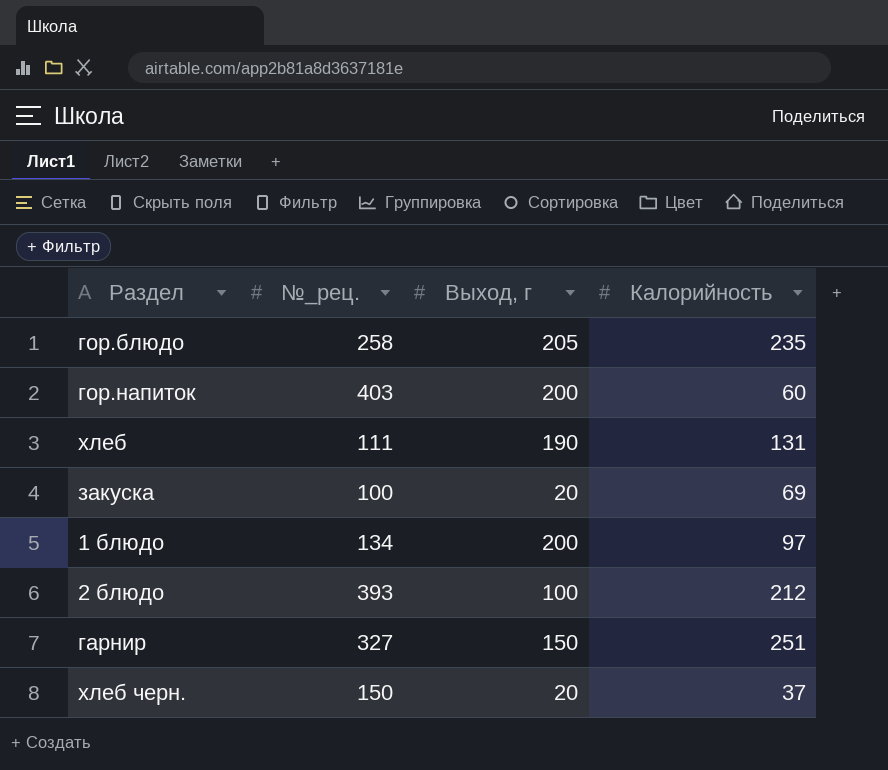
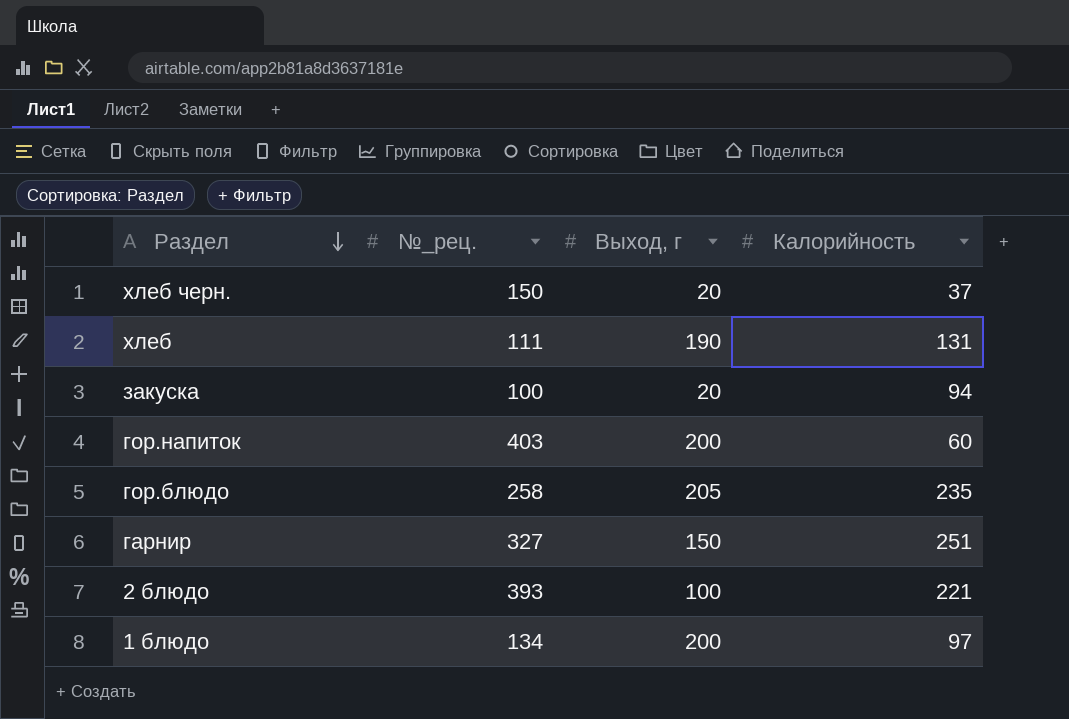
row order: none -> Раздел descending
закуска | Калорийность: 69 -> 94
2 блюдо | Калорийность: 212 -> 221

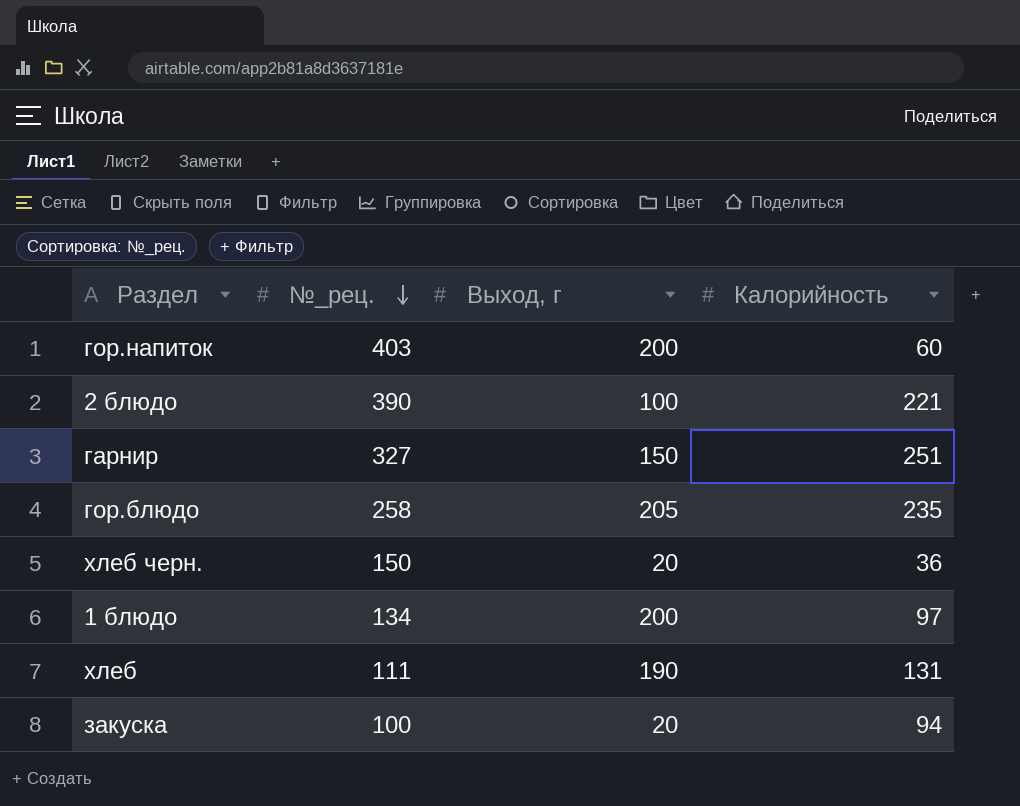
row order: Раздел descending -> №_рец. descending
2 блюдо | №_рец.: 393 -> 390
хлеб черн. | Калорийность: 37 -> 36

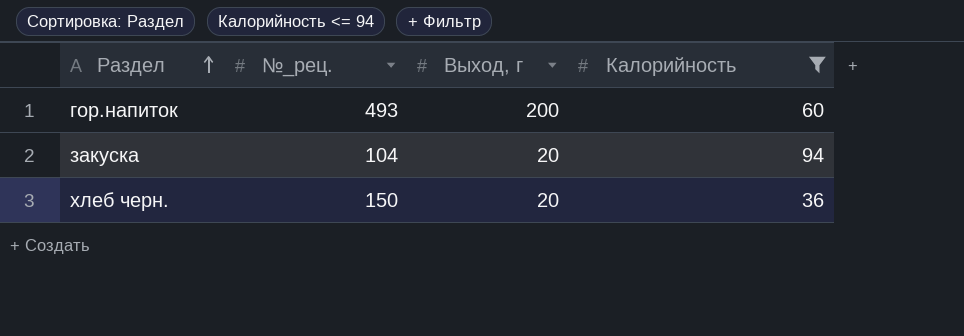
filter: none -> Калорийность <= 94
row order: №_рец. descending -> Раздел ascending
гор.напиток | №_рец.: 403 -> 493
закуска | №_рец.: 100 -> 104

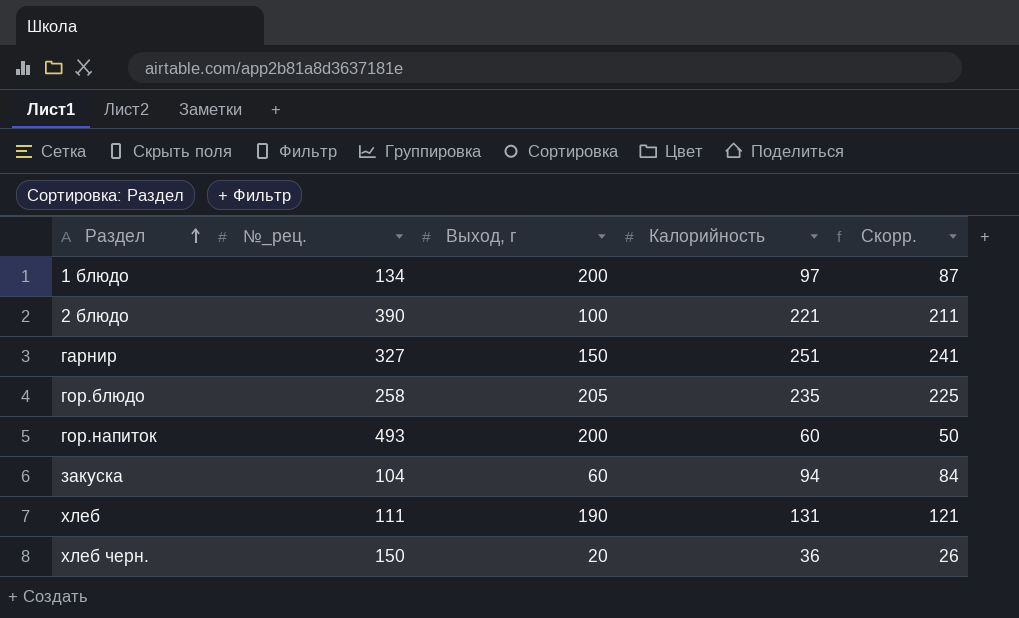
filter: Калорийность <= 94 -> none
column Скорр. | formula: none -> [Калорийность] - 10
закуска | Выход, г: 20 -> 60

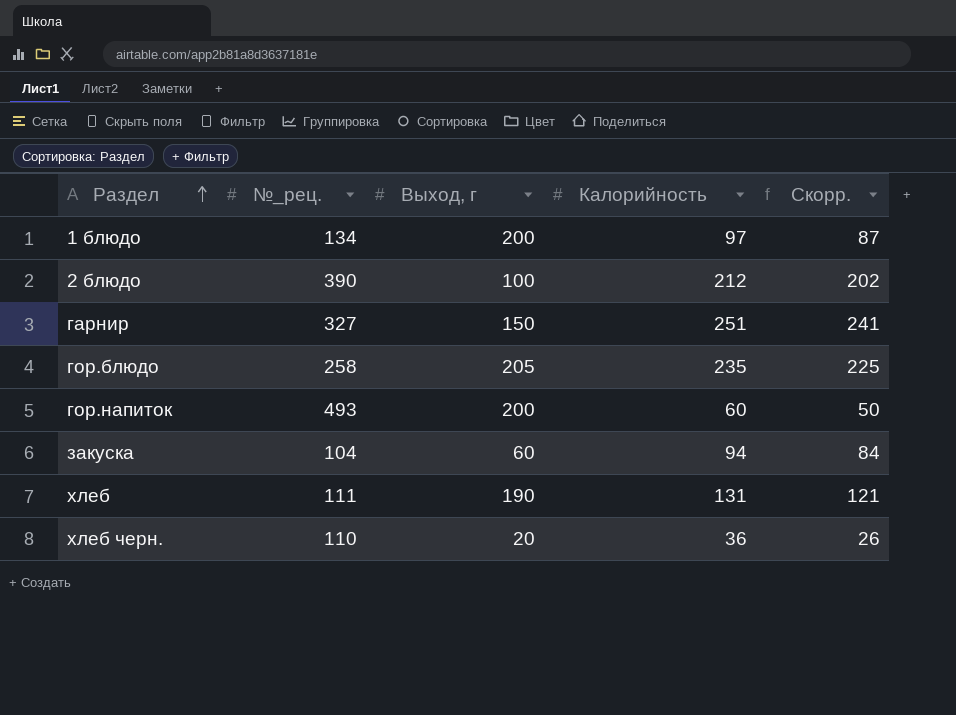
2 блюдо | Калорийность: 221 -> 212
2 блюдо | Скорр.: 211 -> 202
хлеб черн. | №_рец.: 150 -> 110

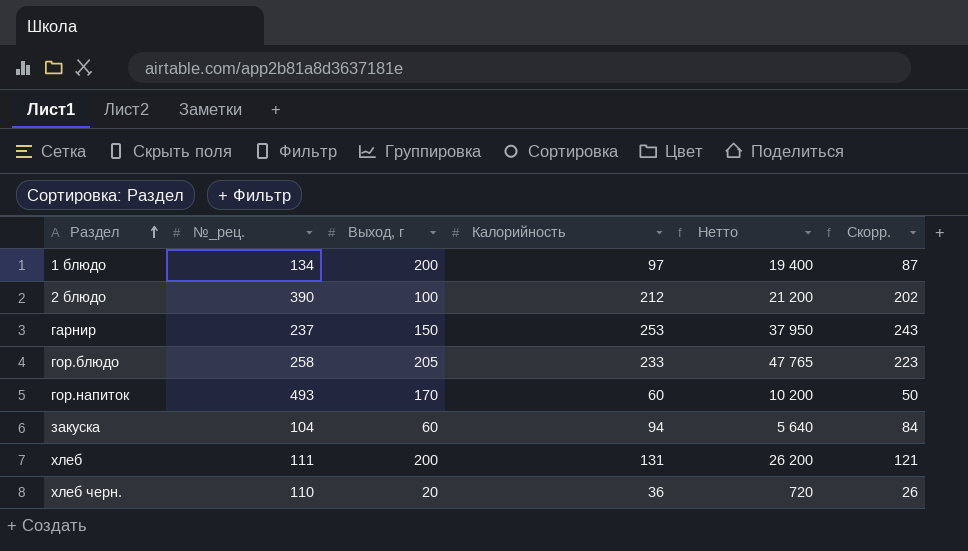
column Нетто | formula: none -> [Выход, г] * [Калорийность]
гарнир | №_рец.: 327 -> 237
гарнир | Калорийность: 251 -> 253
гарнир | Скорр.: 241 -> 243
гор.блюдо | Калорийность: 235 -> 233
гор.блюдо | Скорр.: 225 -> 223
гор.напиток | Выход, г: 200 -> 170
хлеб | Выход, г: 190 -> 200

